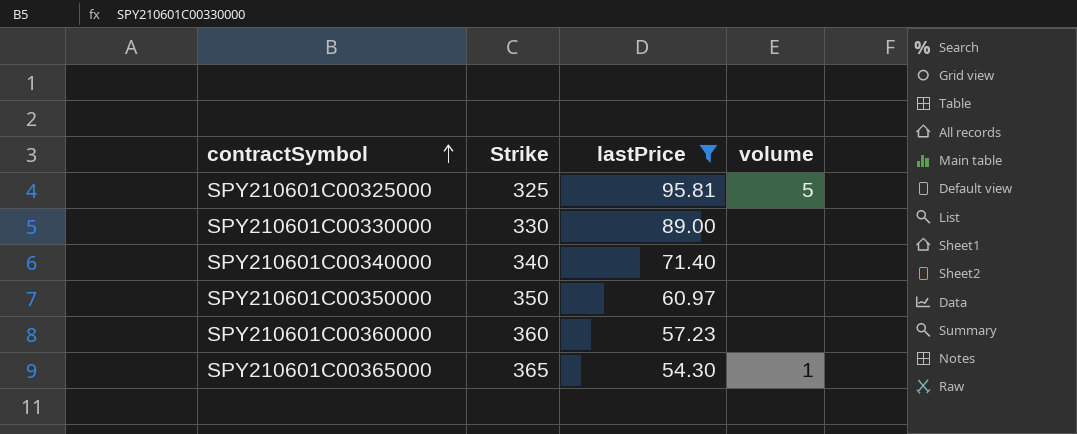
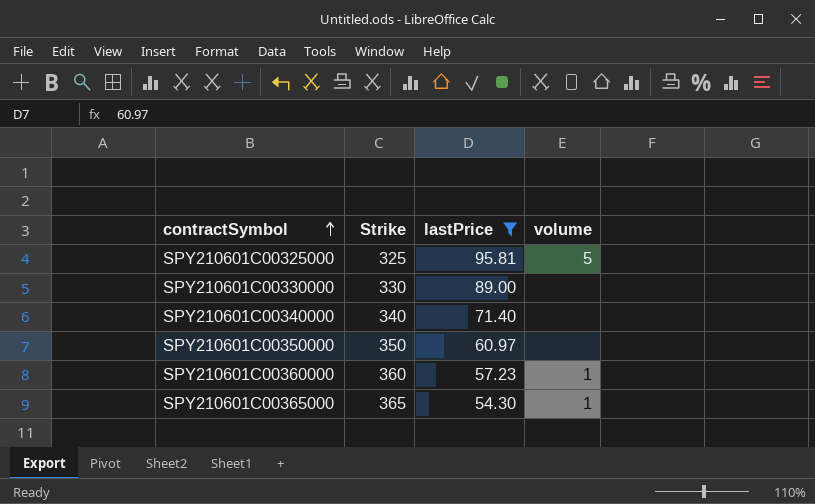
SPY210601C00360000 | volume: none -> 1

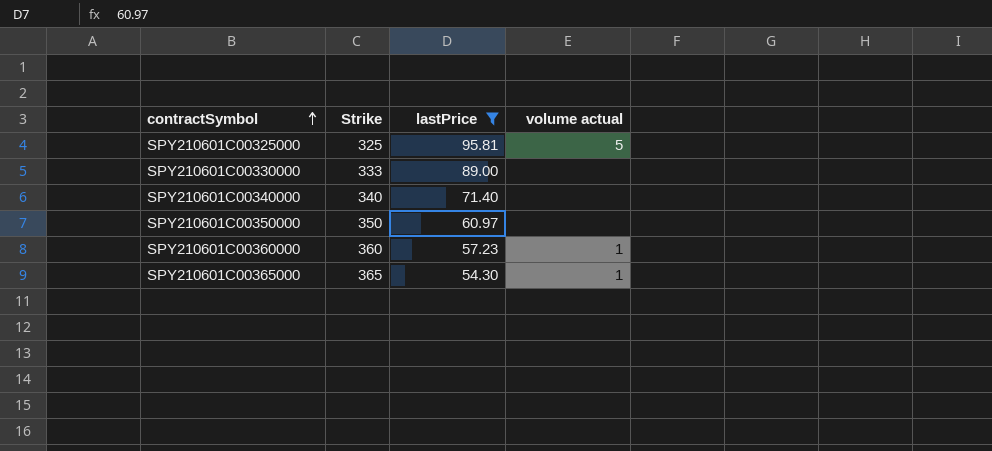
column name: volume -> volume actual
SPY210601C00330000 | Strike: 330 -> 333

